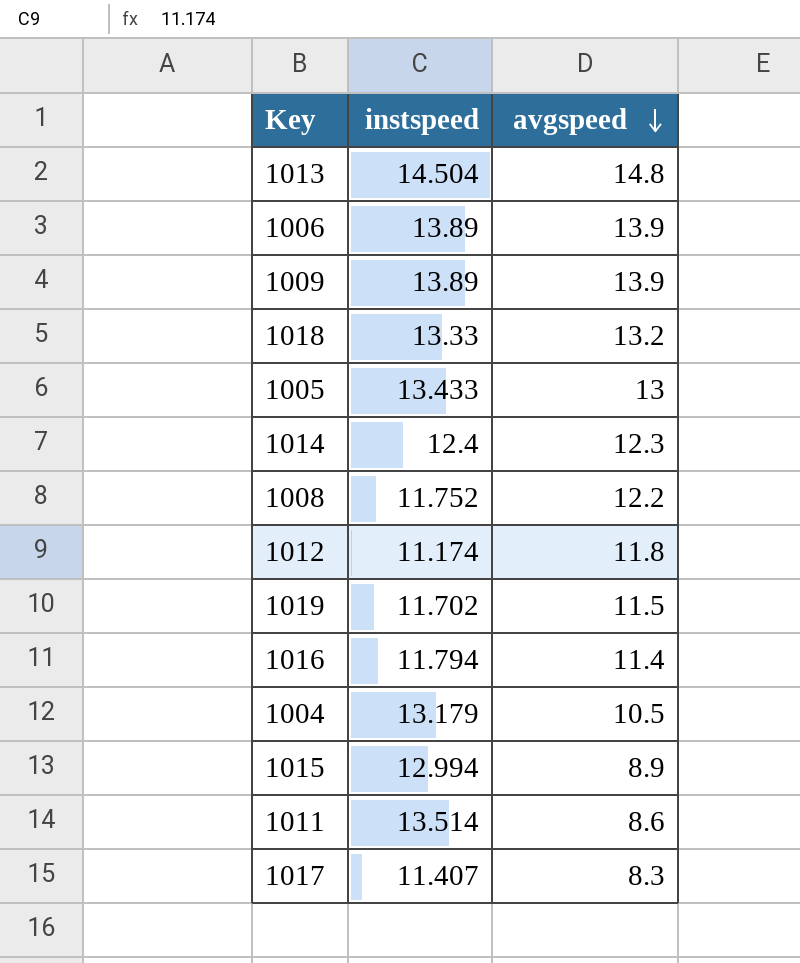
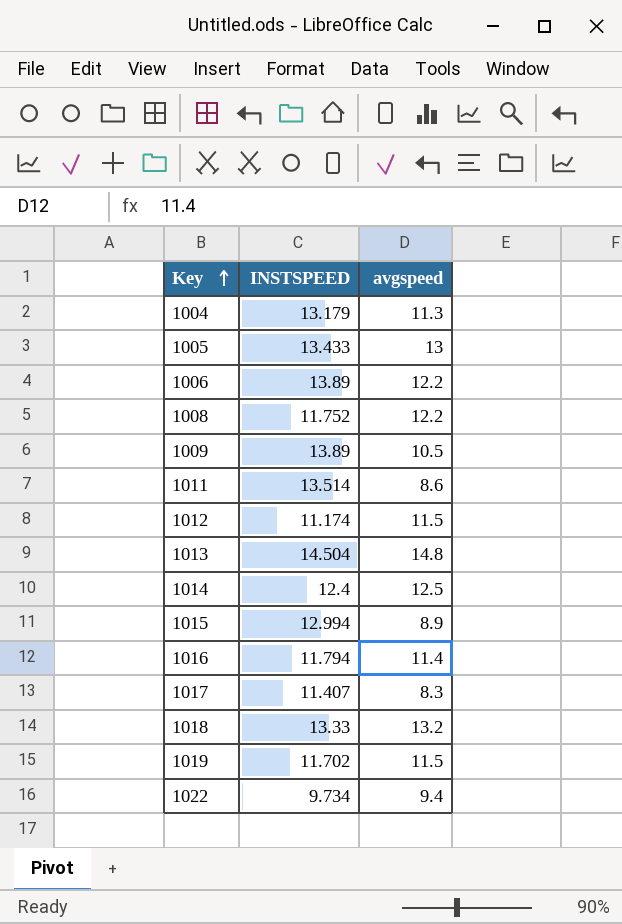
row order: avgspeed descending -> Key ascending
column name: instspeed -> INSTSPEED
1004 | avgspeed: 10.5 -> 11.3
1006 | avgspeed: 13.9 -> 12.2
1009 | avgspeed: 13.9 -> 10.5
1012 | avgspeed: 11.8 -> 11.5
1014 | avgspeed: 12.3 -> 12.5
row 1022: none -> 9.734 | 9.4

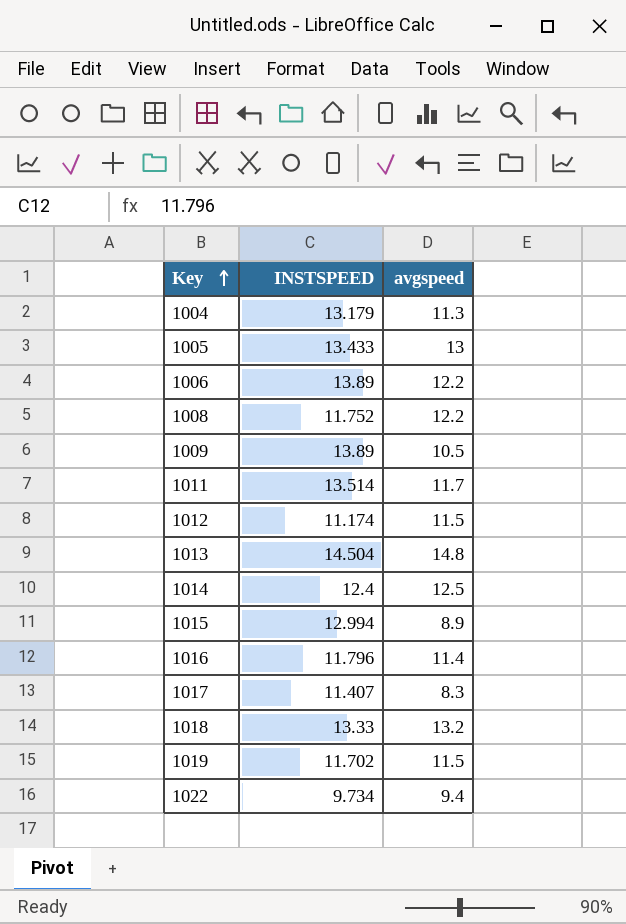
1011 | avgspeed: 8.6 -> 11.7
1016 | INSTSPEED: 11.794 -> 11.796

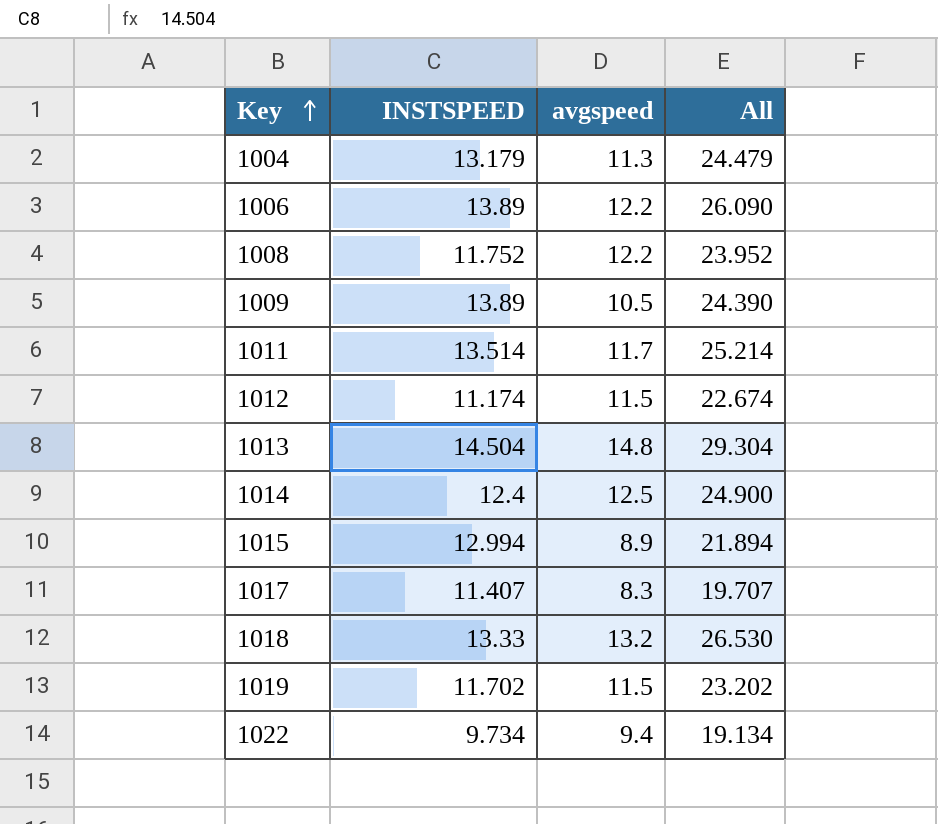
column All | formula: none -> [INSTSPEED] + [avgspeed]
row 1005: 13.433 | 13 -> none
row 1016: 11.796 | 11.4 -> none

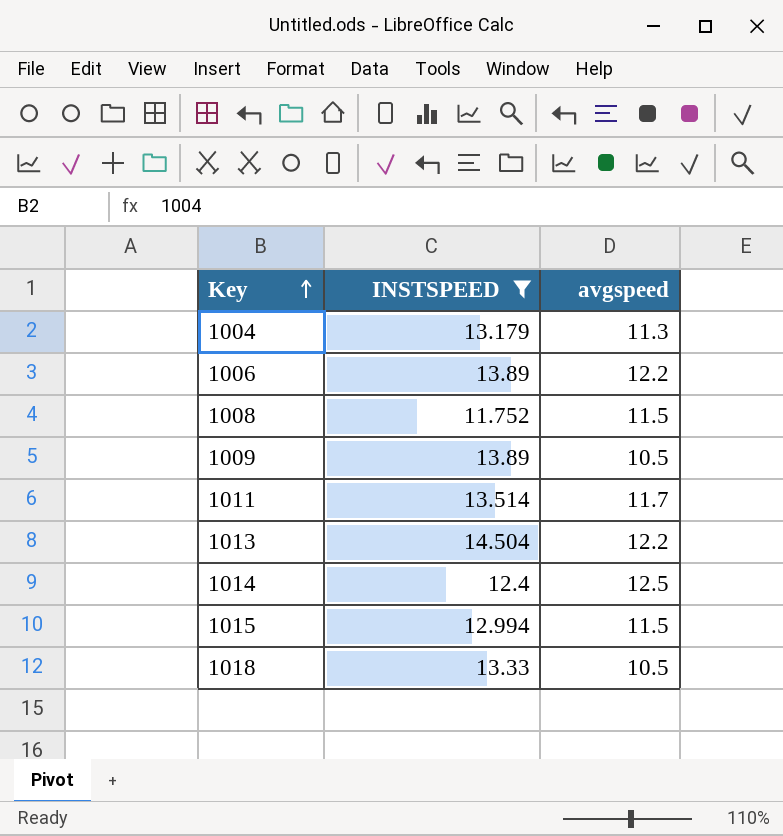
filter: none -> INSTSPEED >= 11.752
column All | formula: [INSTSPEED] + [avgspeed] -> none
1008 | avgspeed: 12.2 -> 11.5
1013 | avgspeed: 14.8 -> 12.2
1015 | avgspeed: 8.9 -> 11.5
1018 | avgspeed: 13.2 -> 10.5

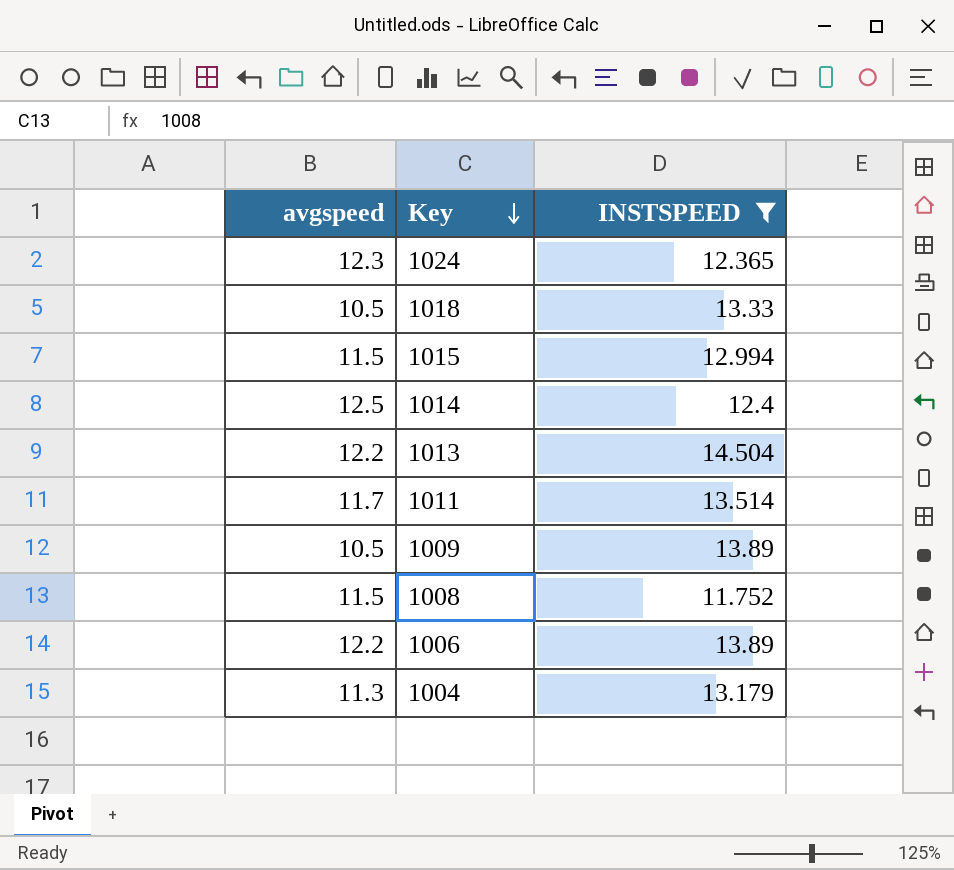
row order: Key ascending -> Key descending
column avgspeed | position: 3 -> 1
row 1024: none -> 12.3 | 12.365

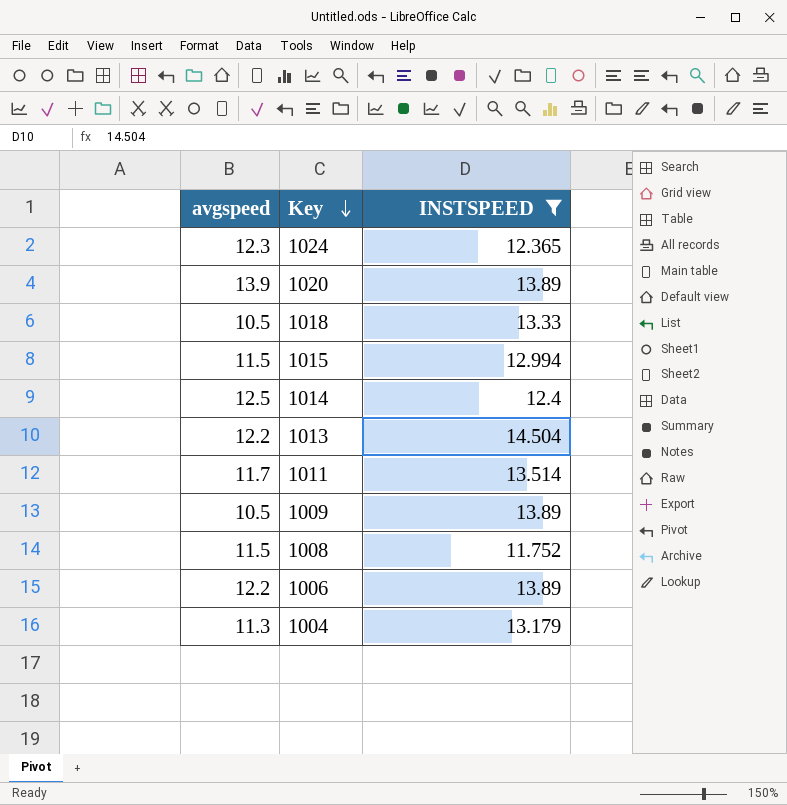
row 1020: none -> 13.9 | 13.89

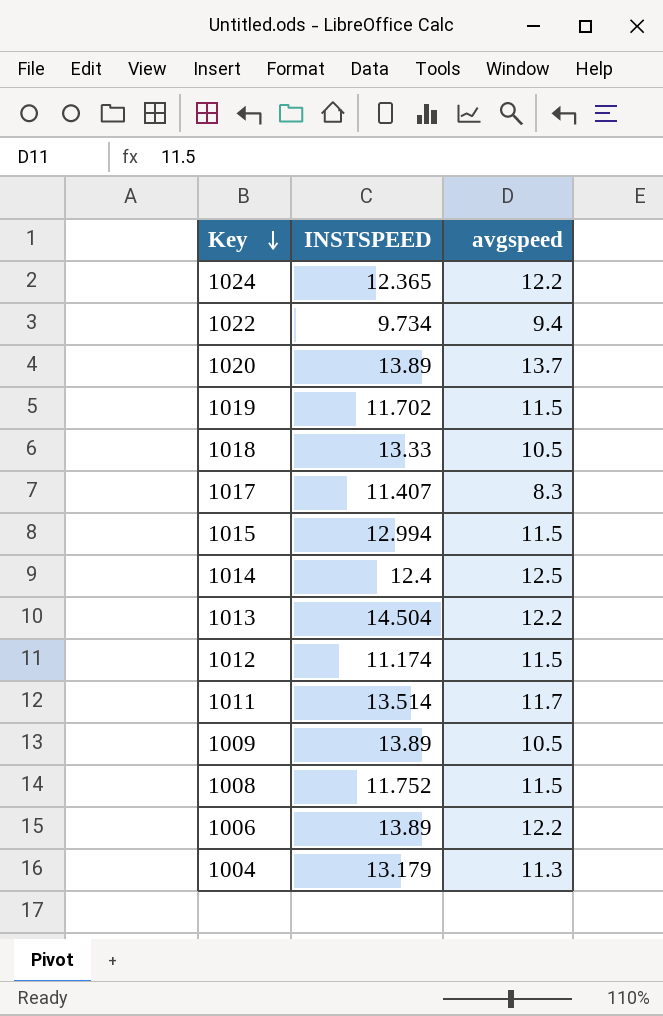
filter: INSTSPEED >= 11.752 -> none
column avgspeed | position: 1 -> 3
1024 | avgspeed: 12.3 -> 12.2
1020 | avgspeed: 13.9 -> 13.7

